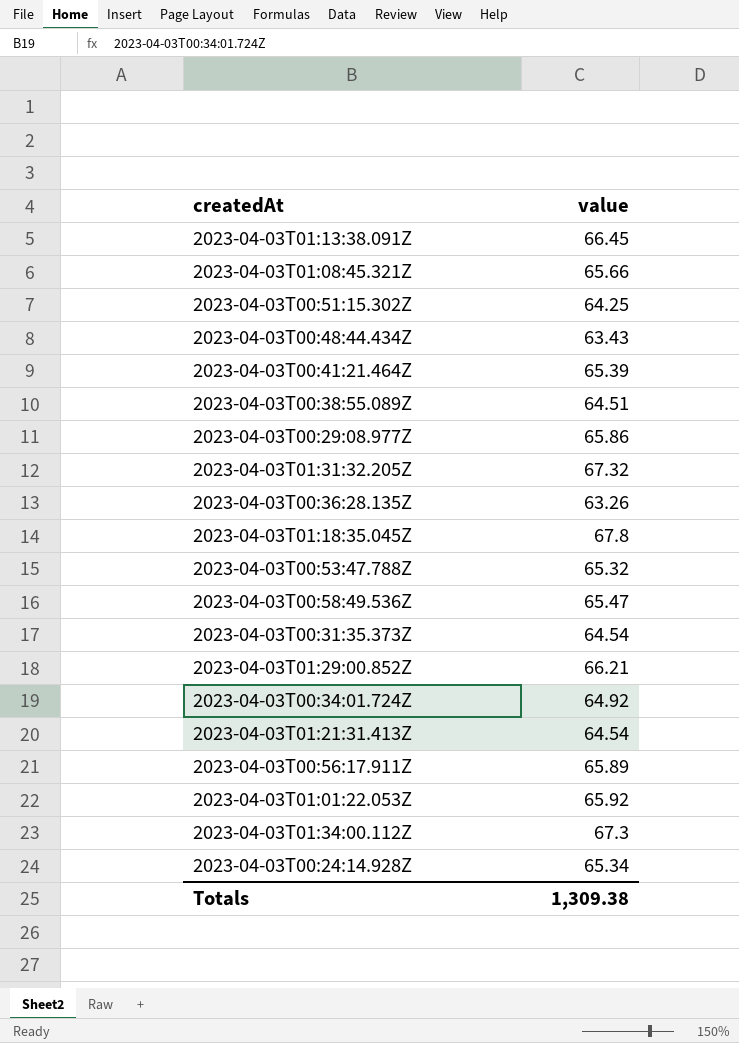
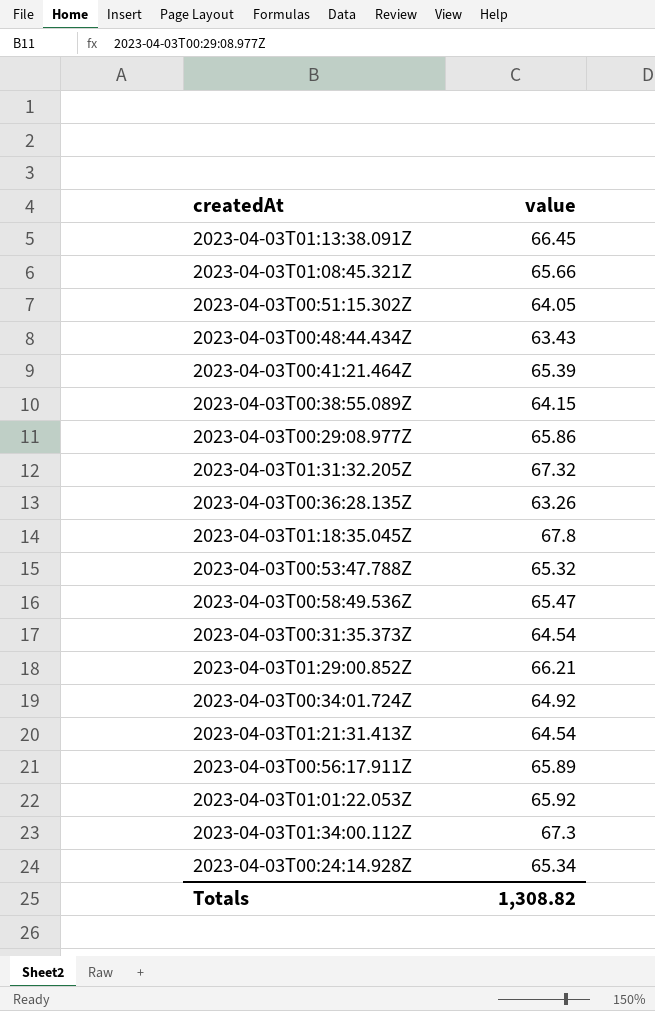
2023-04-03T00:51:15.302Z | value: 64.25 -> 64.05
2023-04-03T00:38:55.089Z | value: 64.51 -> 64.15
Totals | value: 1,309.38 -> 1,308.82

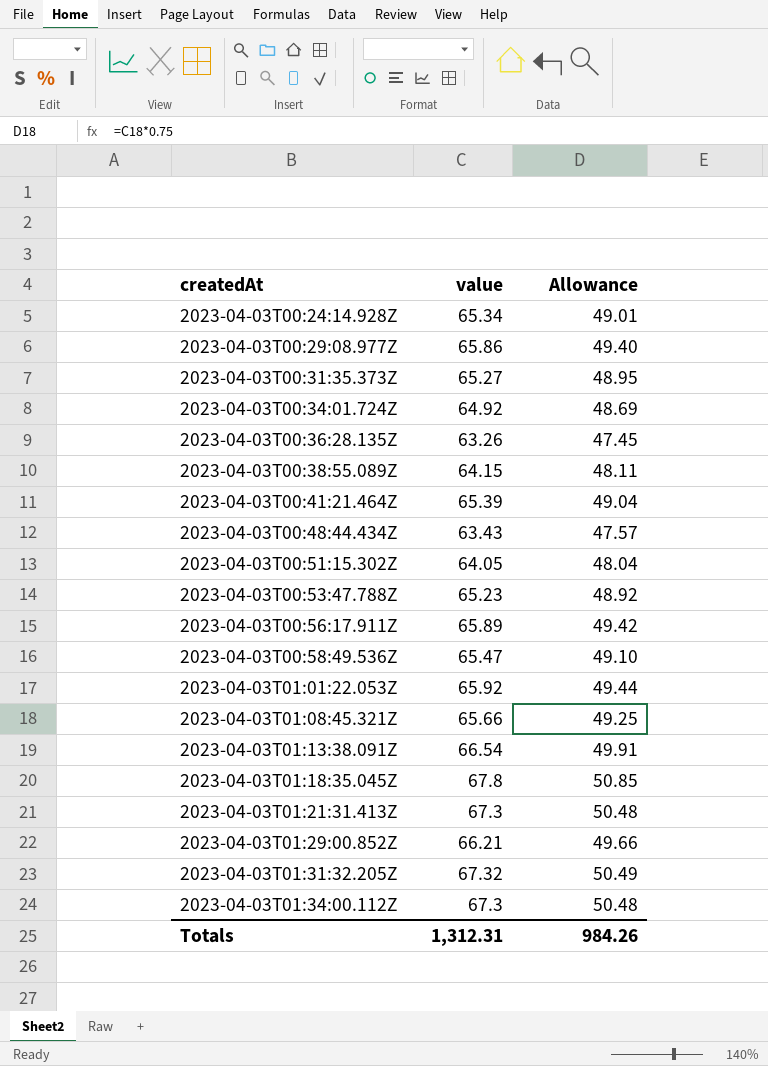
row order: none -> createdAt ascending
column Allowance | formula: none -> [value] * 0.75
2023-04-03T00:31:35.373Z | value: 64.54 -> 65.27
2023-04-03T00:53:47.788Z | value: 65.32 -> 65.23
2023-04-03T01:13:38.091Z | value: 66.45 -> 66.54
2023-04-03T01:21:31.413Z | value: 64.54 -> 67.3
Totals | value: 1,308.82 -> 1,312.31

